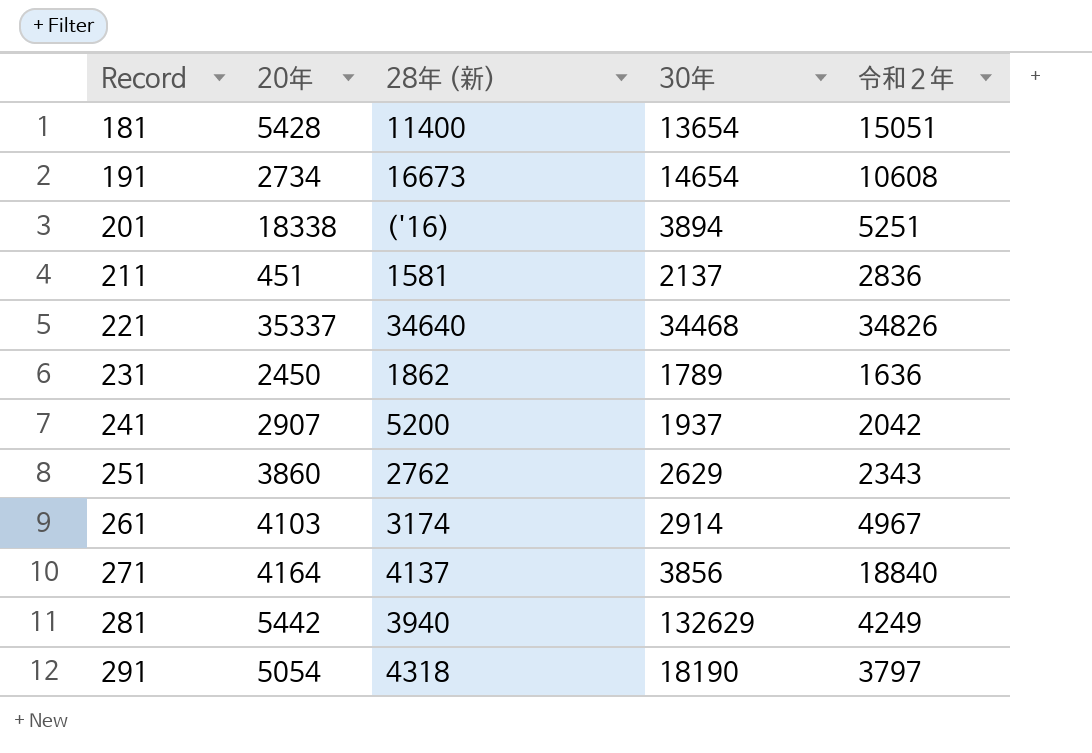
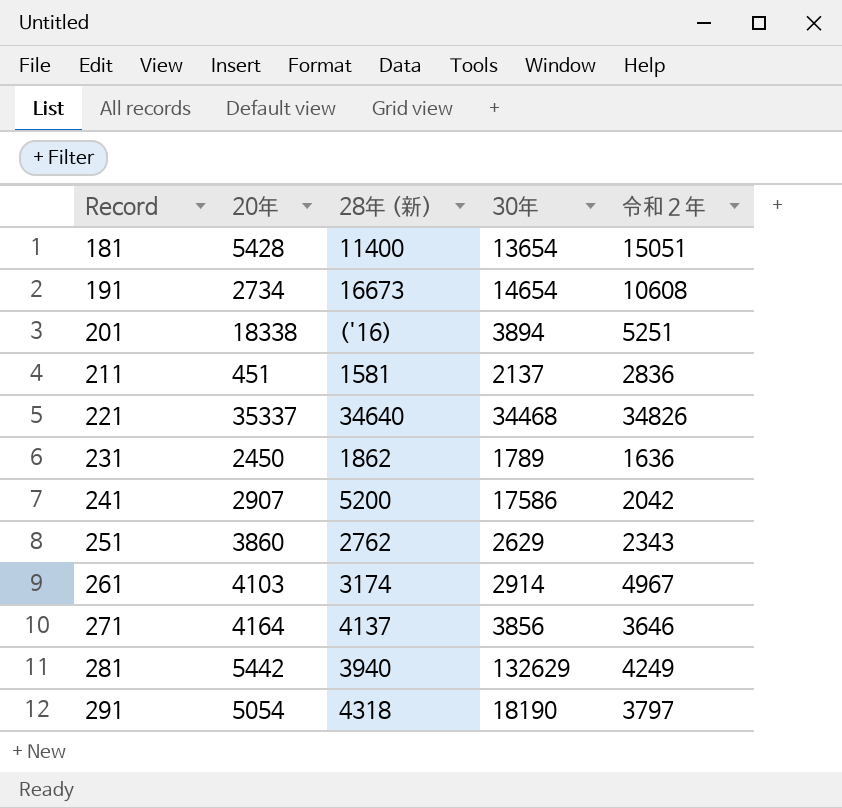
241 | 30年: 1937 -> 17586
271 | 令和２年: 18840 -> 3646

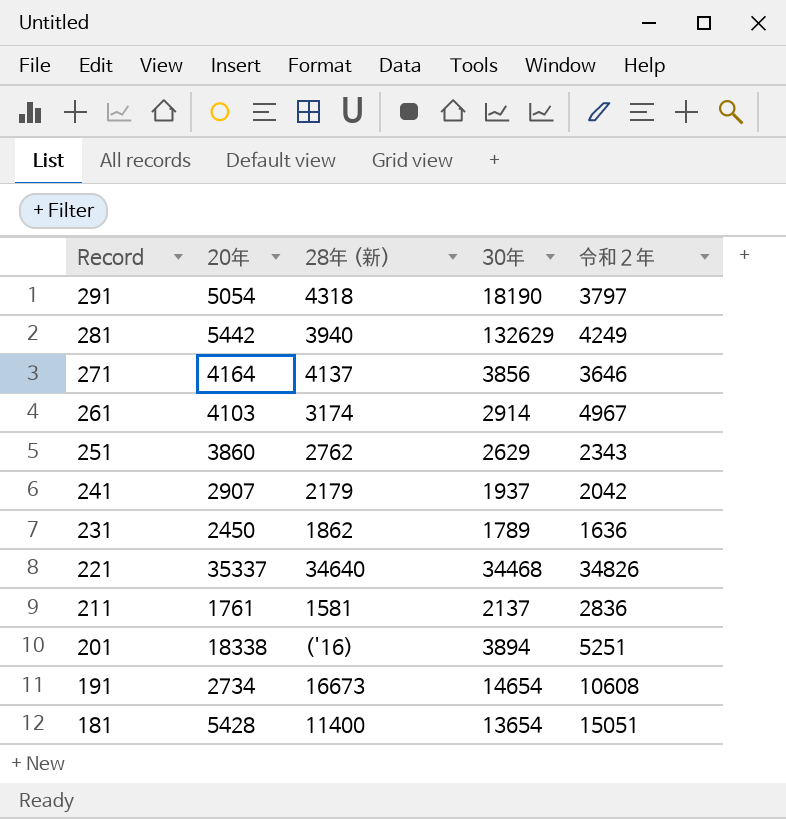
row order: Record ascending -> Record descending
241 | 28年 (新): 5200 -> 2179
241 | 30年: 17586 -> 1937
211 | 20年: 451 -> 1761

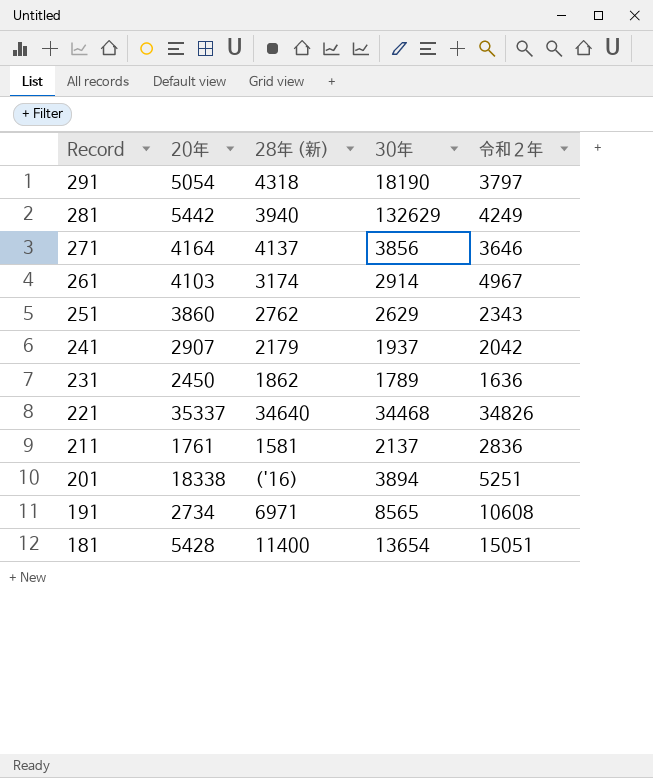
191 | 28年 (新): 16673 -> 6971
191 | 30年: 14654 -> 8565

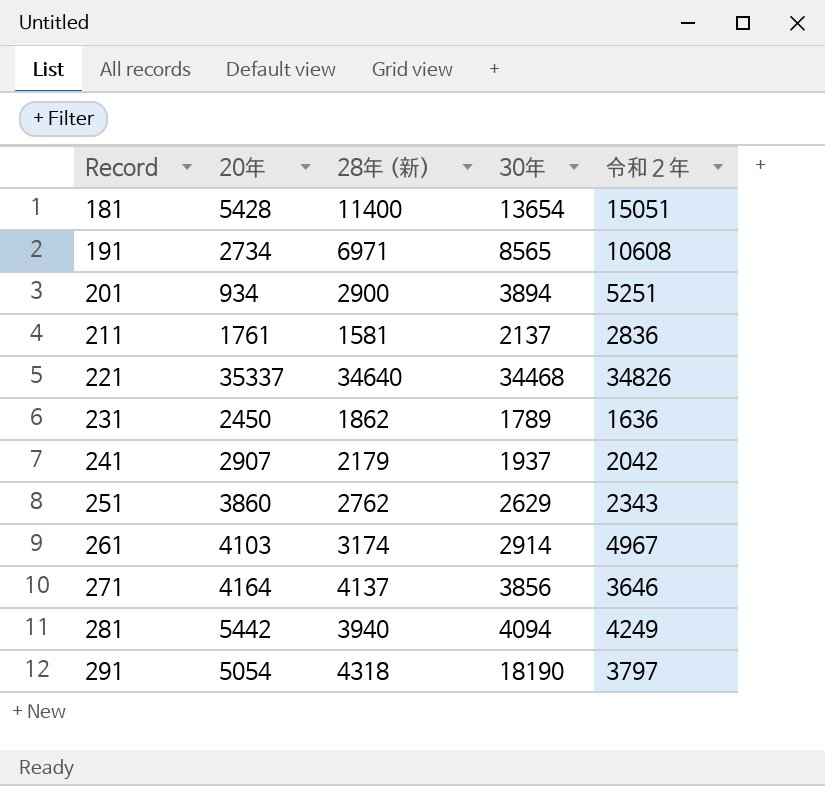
row order: Record descending -> Record ascending
201 | 20年: 18338 -> 934
201 | 28年 (新): ('16) -> 2900
281 | 30年: 132629 -> 4094

